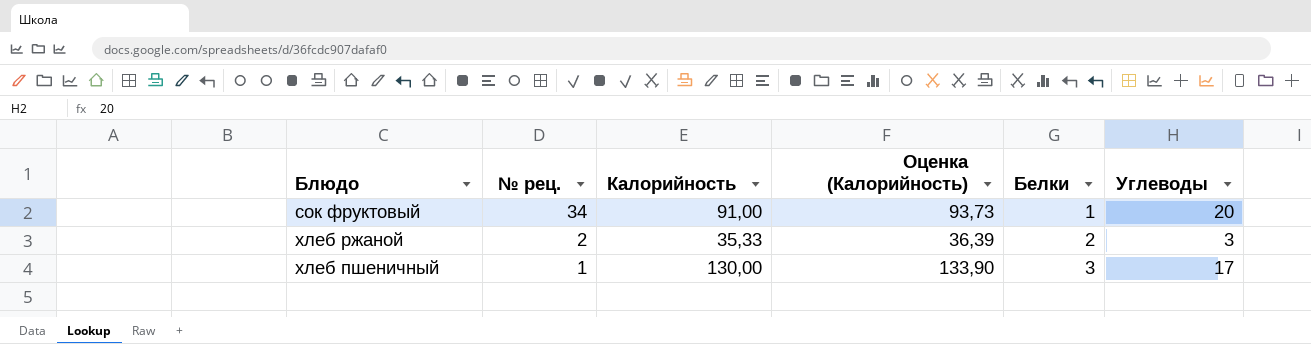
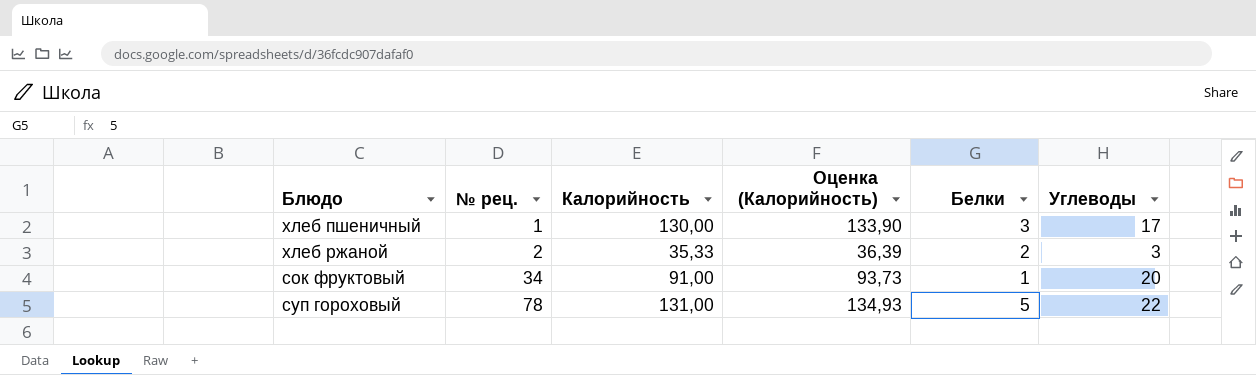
row order: № рец. descending -> № рец. ascending
row суп гороховый: none -> 78 | 131,00 | 134,93 | 5 | 22

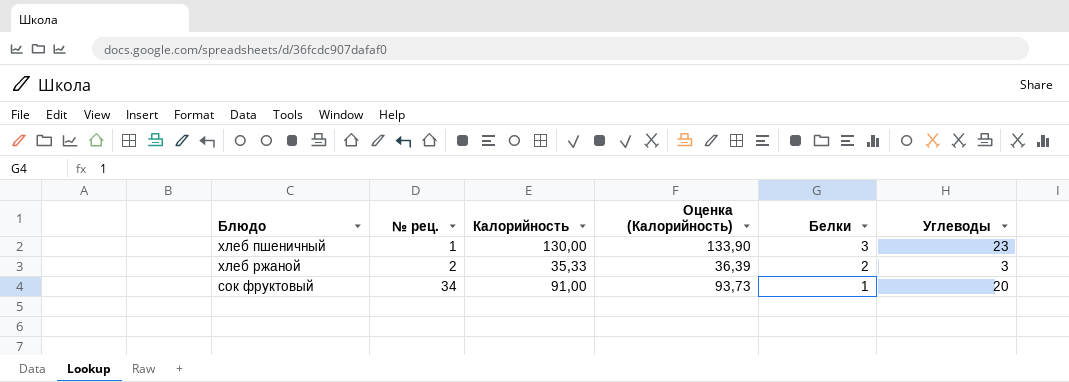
row суп гороховый: 78 | 131,00 | 134,93 | 5 | 22 -> none
хлеб пшеничный | Углеводы: 17 -> 23

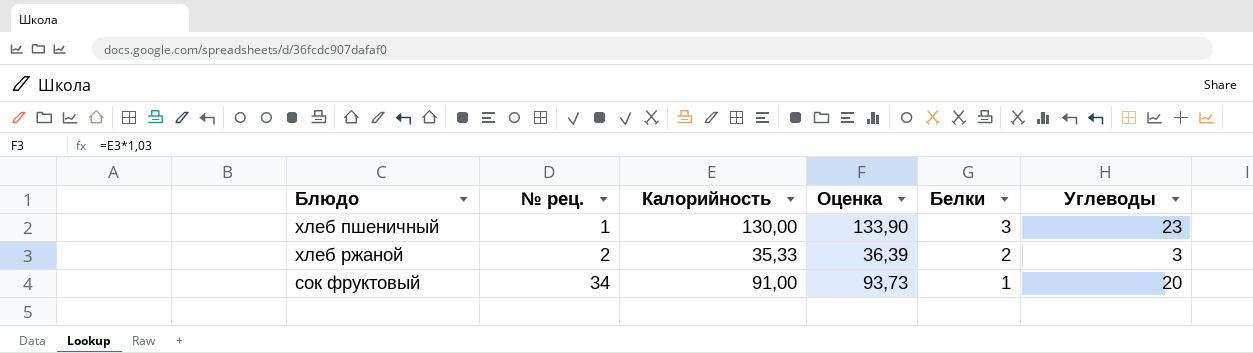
column name: Оценка (Калорийность) -> Оценка

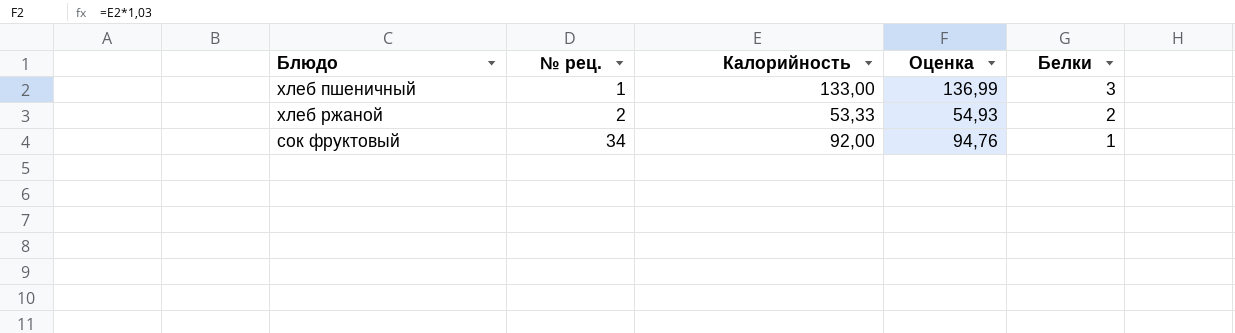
column Углеводы | position: 6 -> none
хлеб пшеничный | Калорийность: 130,00 -> 133,00
хлеб пшеничный | Оценка: 133,90 -> 136,99
хлеб ржаной | Калорийность: 35,33 -> 53,33
хлеб ржаной | Оценка: 36,39 -> 54,93
сок фруктовый | Калорийность: 91,00 -> 92,00
сок фруктовый | Оценка: 93,73 -> 94,76

